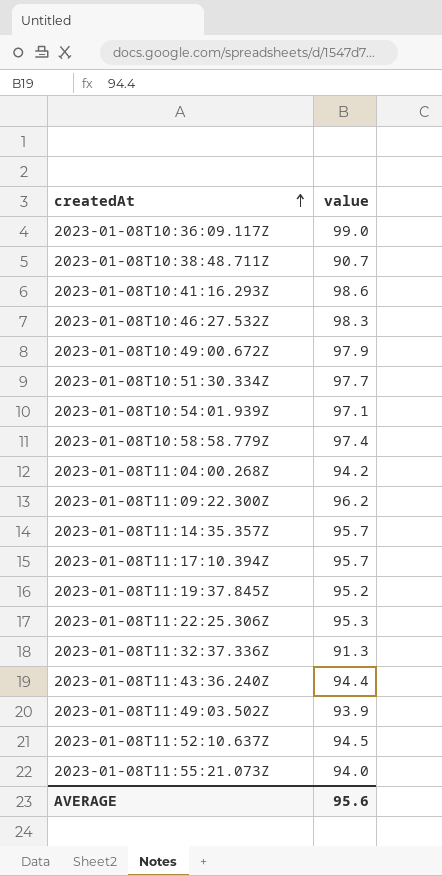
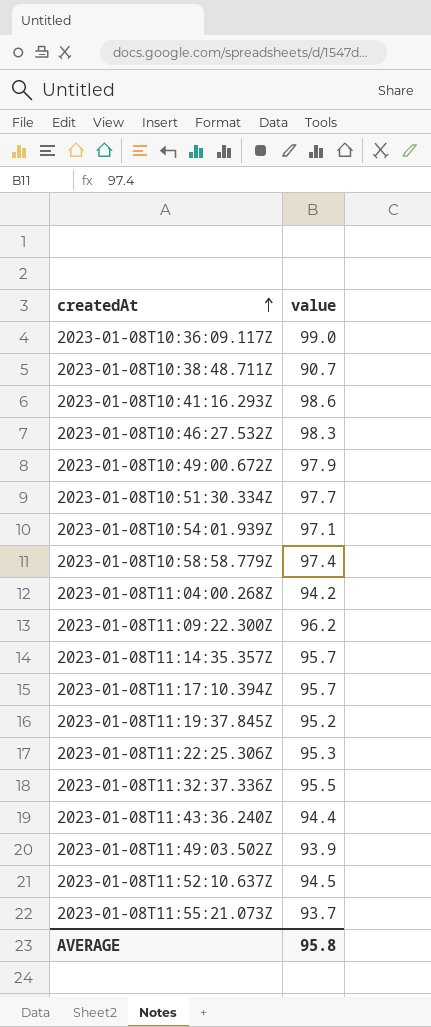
2023-01-08T11:32:37.336Z | value: 91.3 -> 95.5
2023-01-08T11:55:21.073Z | value: 94.0 -> 93.7
AVERAGE | value: 95.6 -> 95.8

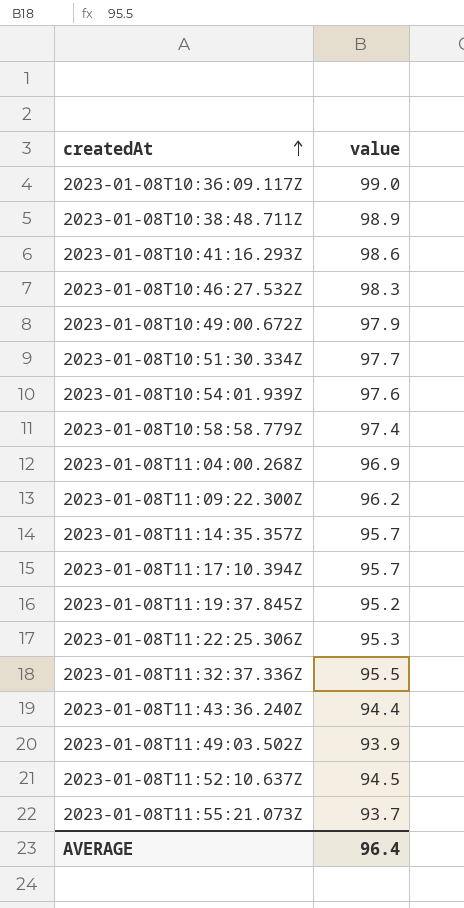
2023-01-08T10:38:48.711Z | value: 90.7 -> 98.9
2023-01-08T10:54:01.939Z | value: 97.1 -> 97.6
2023-01-08T11:04:00.268Z | value: 94.2 -> 96.9
AVERAGE | value: 95.8 -> 96.4

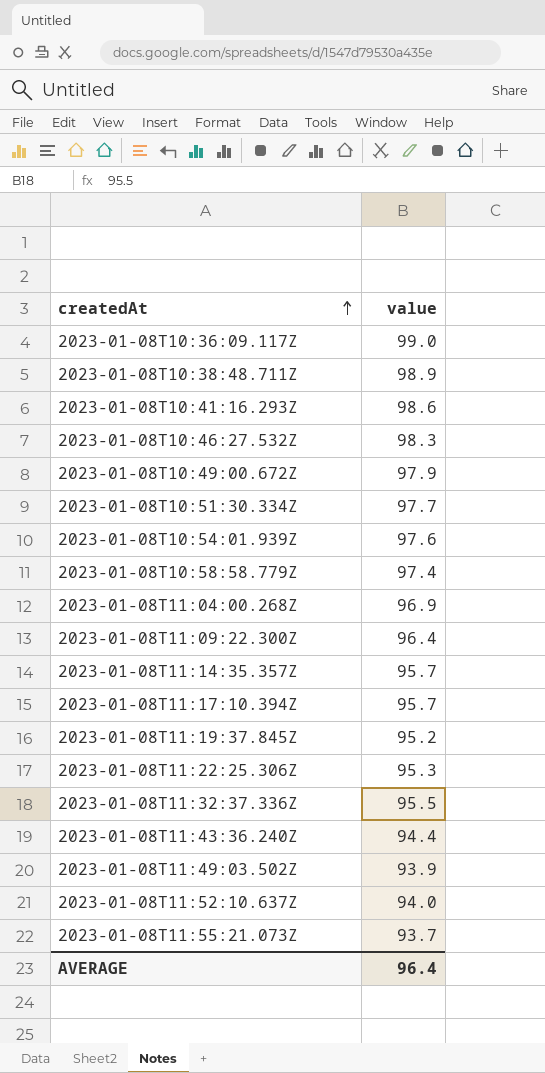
2023-01-08T11:09:22.300Z | value: 96.2 -> 96.4
2023-01-08T11:52:10.637Z | value: 94.5 -> 94.0

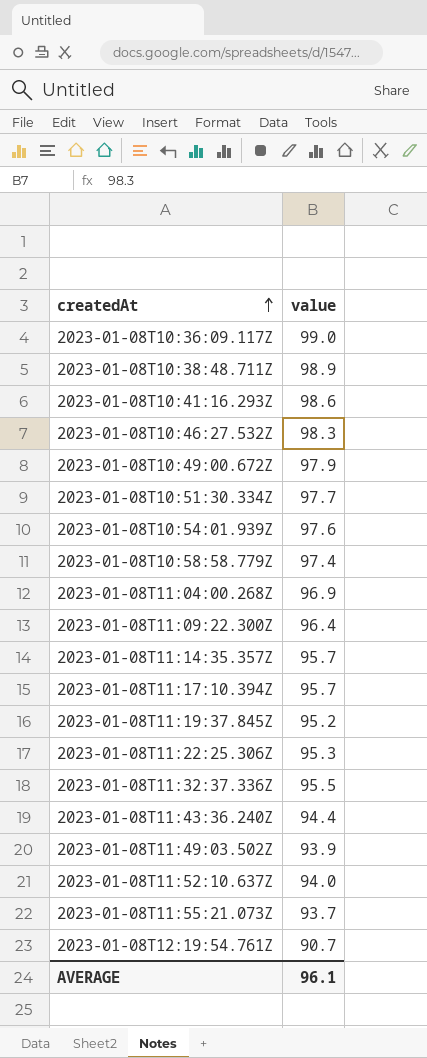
row 2023-01-08T12:19:54.761Z: none -> 90.7
AVERAGE | value: 96.4 -> 96.1

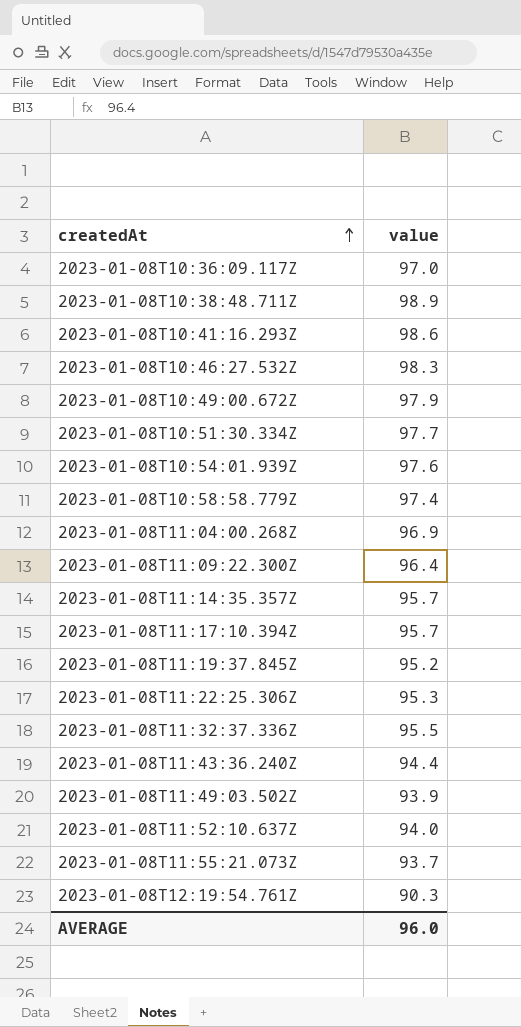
2023-01-08T10:36:09.117Z | value: 99.0 -> 97.0
2023-01-08T12:19:54.761Z | value: 90.7 -> 90.3
AVERAGE | value: 96.1 -> 96.0

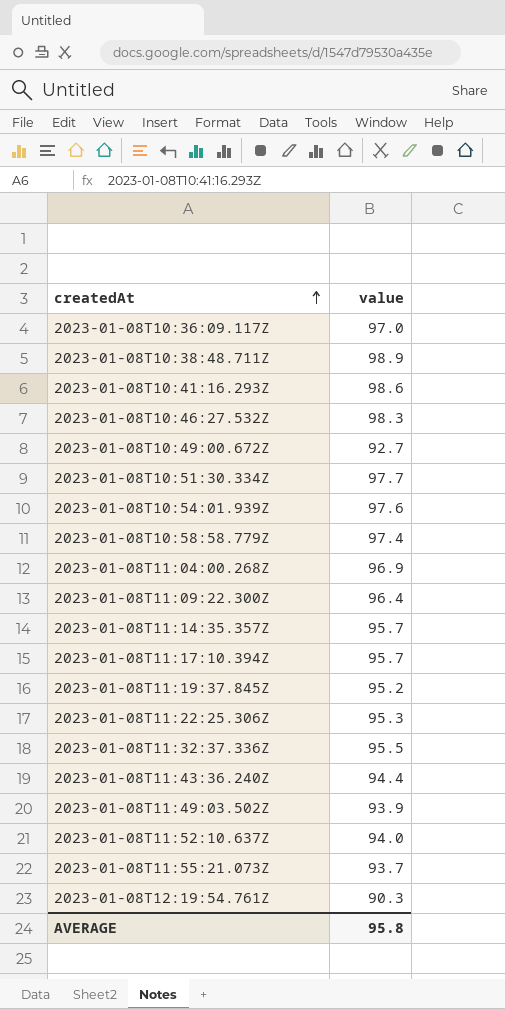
2023-01-08T10:49:00.672Z | value: 97.9 -> 92.7
AVERAGE | value: 96.0 -> 95.8

